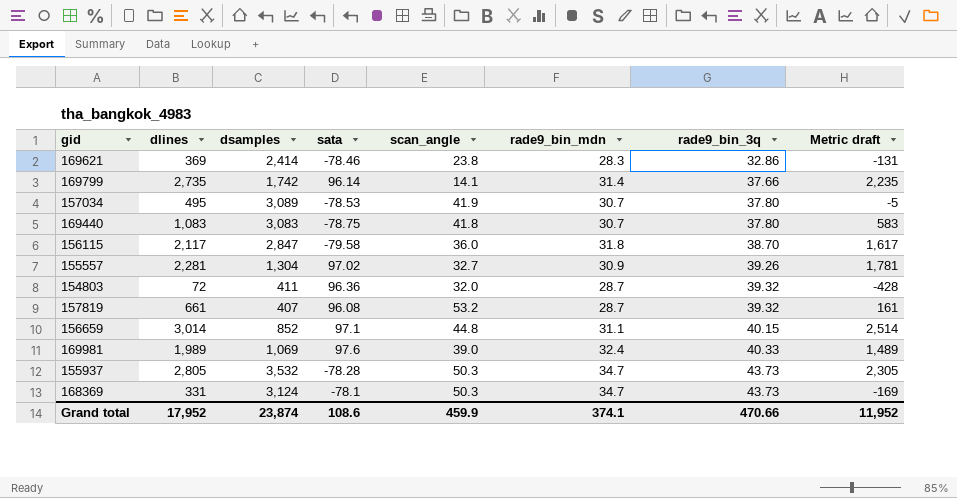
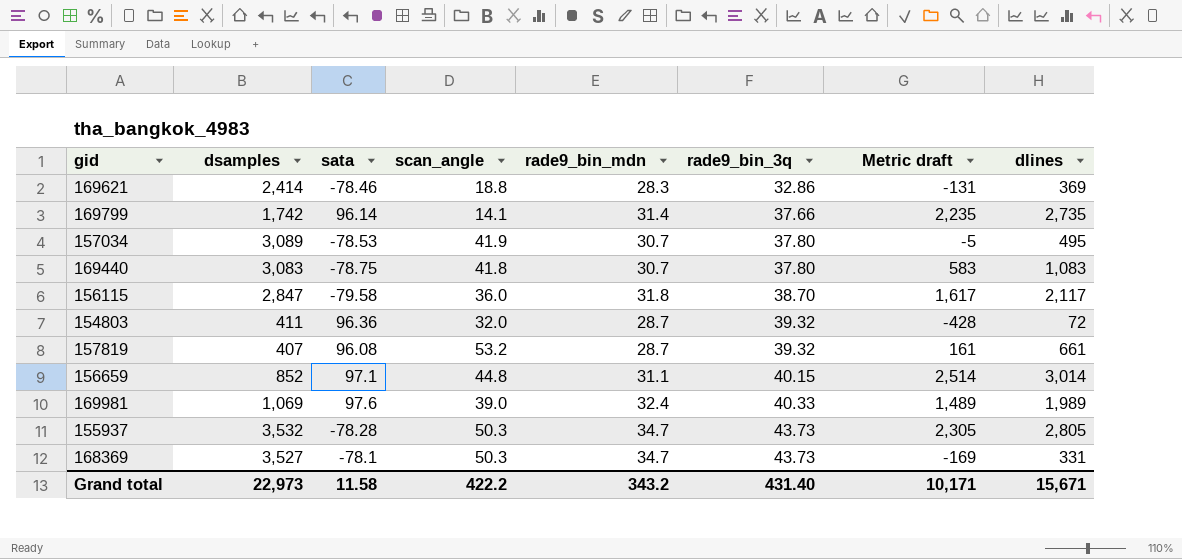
column dlines | position: 2 -> 8
row 155557: 2,281 | 1,304 | 97.02 | 32.7 | 30.9 | 39.26 | 1,781 -> none
169621 | scan_angle: 23.8 -> 18.8
168369 | dsamples: 3,124 -> 3,527
Grand total | dsamples: 23,874 -> 22,973
Grand total | sata: 108.6 -> 11.58
Grand total | scan_angle: 459.9 -> 422.2
Grand total | rade9_bin_mdn: 374.1 -> 343.2
Grand total | rade9_bin_3q: 470.66 -> 431.40
Grand total | Metric draft: 11,952 -> 10,171
Grand total | dlines: 17,952 -> 15,671

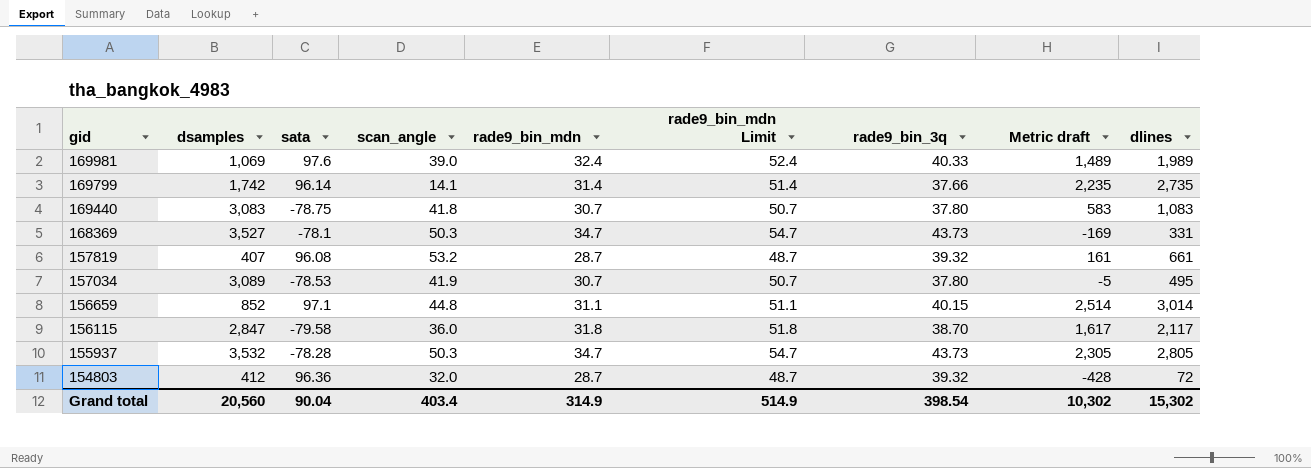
row order: rade9_bin_3q ascending -> gid descending
column rade9_bin_mdn Limit | formula: none -> [rade9_bin_mdn] + 20
row 169621: 2,414 | -78.46 | 18.8 | 28.3 | 32.86 | -131 | 369 -> none
154803 | dsamples: 411 -> 412
Grand total | dsamples: 22,973 -> 20,560
Grand total | sata: 11.58 -> 90.04
Grand total | scan_angle: 422.2 -> 403.4
Grand total | rade9_bin_mdn: 343.2 -> 314.9
Grand total | rade9_bin_3q: 431.40 -> 398.54
Grand total | Metric draft: 10,171 -> 10,302
Grand total | dlines: 15,671 -> 15,302

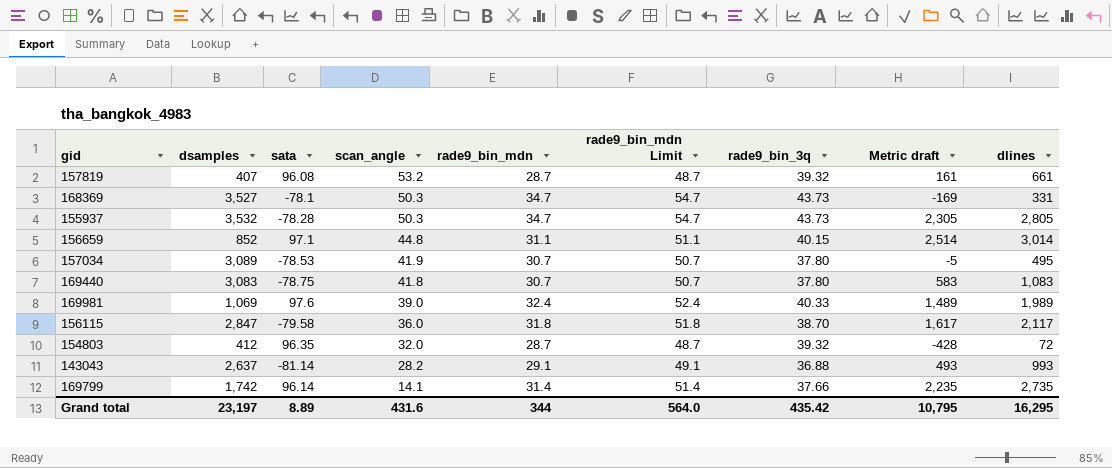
row order: gid descending -> scan_angle descending
154803 | sata: 96.36 -> 96.35
row 143043: none -> 2,637 | -81.14 | 28.2 | 29.1 | 49.1 | 36.88 | 493 | 993
Grand total | dsamples: 20,560 -> 23,197
Grand total | sata: 90.04 -> 8.89
Grand total | scan_angle: 403.4 -> 431.6
Grand total | rade9_bin_mdn: 314.9 -> 344
Grand total | rade9_bin_mdn Limit: 514.9 -> 564.0
Grand total | rade9_bin_3q: 398.54 -> 435.42
Grand total | Metric draft: 10,302 -> 10,795
Grand total | dlines: 15,302 -> 16,295

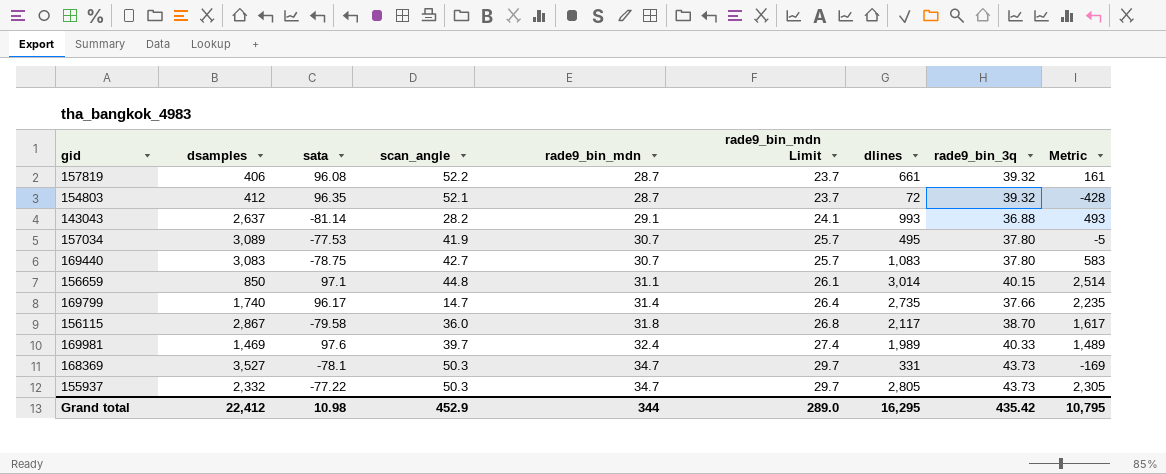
row order: scan_angle descending -> rade9_bin_mdn ascending
column rade9_bin_mdn Limit | formula: [rade9_bin_mdn] + 20 -> [rade9_bin_mdn] - 5
column dlines | position: 9 -> 7
column name: Metric draft -> Metric
157819 | dsamples: 407 -> 406
157819 | scan_angle: 53.2 -> 52.2
154803 | scan_angle: 32.0 -> 52.1
157034 | sata: -78.53 -> -77.53
169440 | scan_angle: 41.8 -> 42.7
156659 | dsamples: 852 -> 850
169799 | dsamples: 1,742 -> 1,740
169799 | sata: 96.14 -> 96.17
169799 | scan_angle: 14.1 -> 14.7
156115 | dsamples: 2,847 -> 2,867
169981 | dsamples: 1,069 -> 1,469
169981 | scan_angle: 39.0 -> 39.7
155937 | dsamples: 3,532 -> 2,332
155937 | sata: -78.28 -> -77.22
Grand total | dsamples: 23,197 -> 22,412
Grand total | sata: 8.89 -> 10.98
Grand total | scan_angle: 431.6 -> 452.9
Grand total | rade9_bin_mdn Limit: 564.0 -> 289.0

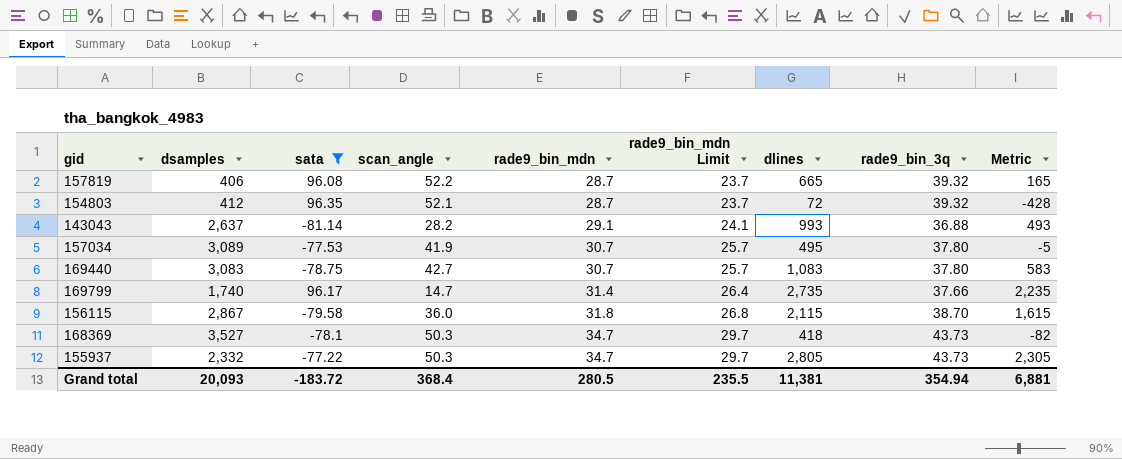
filter: none -> sata <= 96.35
157819 | dlines: 661 -> 665
157819 | Metric: 161 -> 165
156115 | dlines: 2,117 -> 2,115
156115 | Metric: 1,617 -> 1,615
168369 | dlines: 331 -> 418
168369 | Metric: -169 -> -82
Grand total | dsamples: 22,412 -> 20,093
Grand total | sata: 10.98 -> -183.72
Grand total | scan_angle: 452.9 -> 368.4
Grand total | rade9_bin_mdn: 344 -> 280.5
Grand total | rade9_bin_mdn Limit: 289.0 -> 235.5
Grand total | dlines: 16,295 -> 11,381
Grand total | rade9_bin_3q: 435.42 -> 354.94
Grand total | Metric: 10,795 -> 6,881

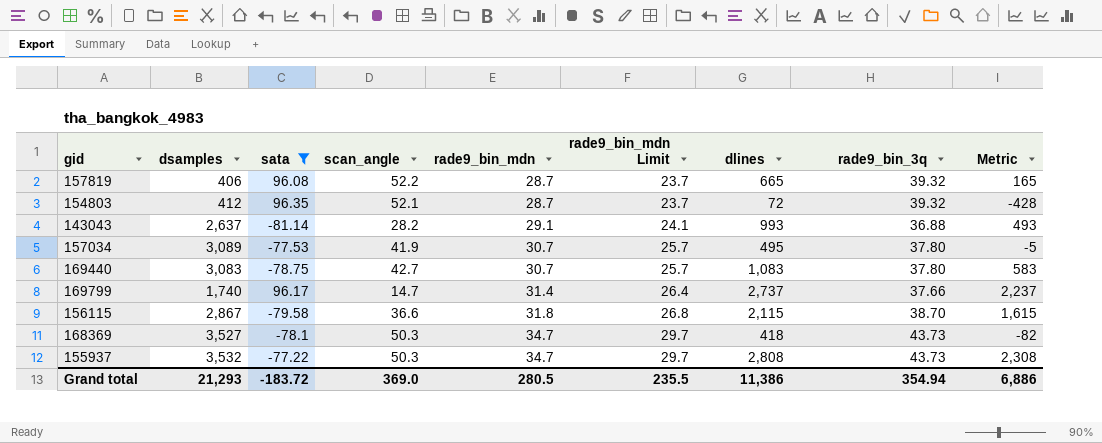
169799 | dlines: 2,735 -> 2,737
169799 | Metric: 2,235 -> 2,237
156115 | scan_angle: 36.0 -> 36.6
155937 | dsamples: 2,332 -> 3,532
155937 | dlines: 2,805 -> 2,808
155937 | Metric: 2,305 -> 2,308
Grand total | dsamples: 20,093 -> 21,293
Grand total | scan_angle: 368.4 -> 369.0
Grand total | dlines: 11,381 -> 11,386
Grand total | Metric: 6,881 -> 6,886

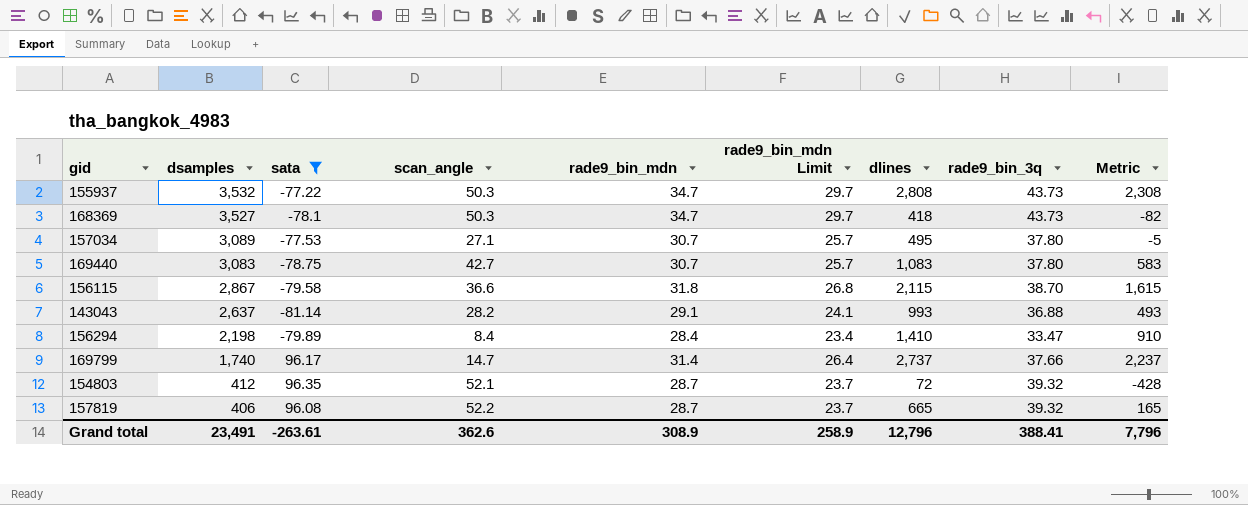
row order: rade9_bin_mdn ascending -> dsamples descending
157034 | scan_angle: 41.9 -> 27.1
row 156294: none -> 2,198 | -79.89 | 8.4 | 28.4 | 23.4 | 1,410 | 33.47 | 910
Grand total | dsamples: 21,293 -> 23,491
Grand total | sata: -183.72 -> -263.61
Grand total | scan_angle: 369.0 -> 362.6
Grand total | rade9_bin_mdn: 280.5 -> 308.9
Grand total | rade9_bin_mdn Limit: 235.5 -> 258.9
Grand total | dlines: 11,386 -> 12,796
Grand total | rade9_bin_3q: 354.94 -> 388.41
Grand total | Metric: 6,886 -> 7,796

